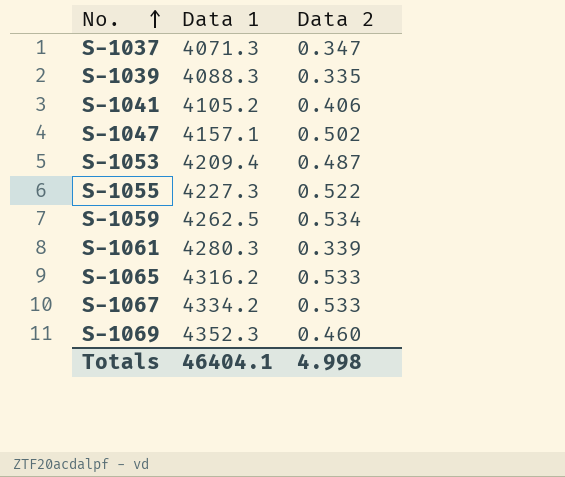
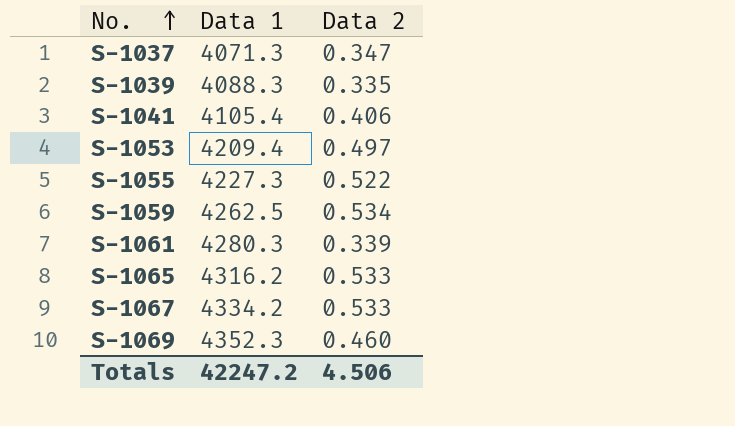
row S-1047: 4157.1 | 0.502 -> none
S-1041 | Data 1: 4105.2 -> 4105.4
S-1053 | Data 2: 0.487 -> 0.497
Totals | Data 1: 46404.1 -> 42247.2
Totals | Data 2: 4.998 -> 4.506

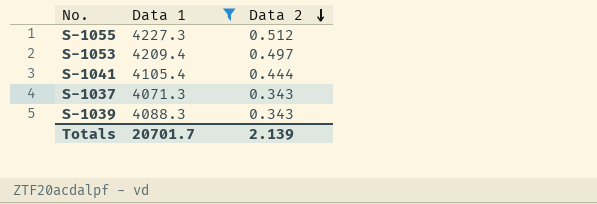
filter: none -> Data 1 <= 4227.3
row order: No. ascending -> Data 2 descending
S-1055 | Data 2: 0.522 -> 0.512
S-1041 | Data 2: 0.406 -> 0.444
S-1037 | Data 2: 0.347 -> 0.343
S-1039 | Data 2: 0.335 -> 0.343
Totals | Data 1: 42247.2 -> 20701.7
Totals | Data 2: 4.506 -> 2.139

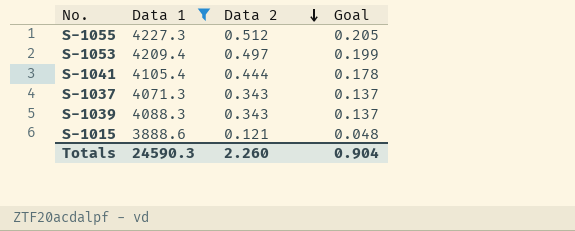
column Goal | formula: none -> [Data 2] * 0.4
row S-1015: none -> 3888.6 | 0.121 | 0.048
Totals | Data 1: 20701.7 -> 24590.3
Totals | Data 2: 2.139 -> 2.260

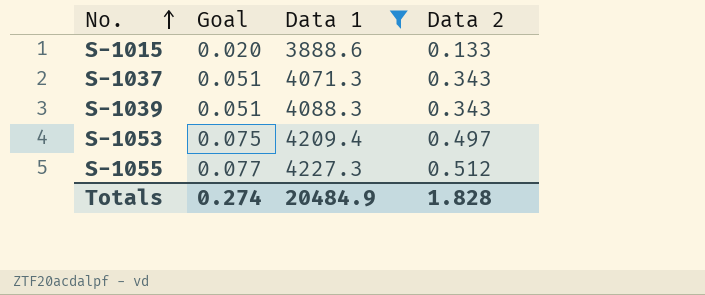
row order: Data 2 descending -> No. ascending
column Goal | formula: [Data 2] * 0.4 -> [Data 2] * 0.15
column Goal | position: 4 -> 2
row S-1041: 4105.4 | 0.444 | 0.178 -> none
S-1015 | Data 2: 0.121 -> 0.133
Totals | Goal: 0.904 -> 0.274
Totals | Data 1: 24590.3 -> 20484.9
Totals | Data 2: 2.260 -> 1.828

